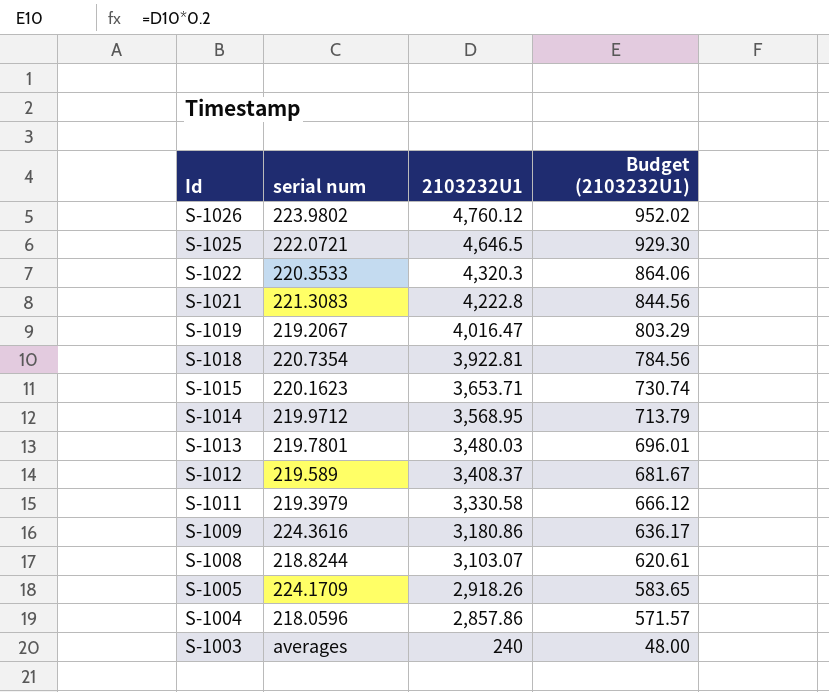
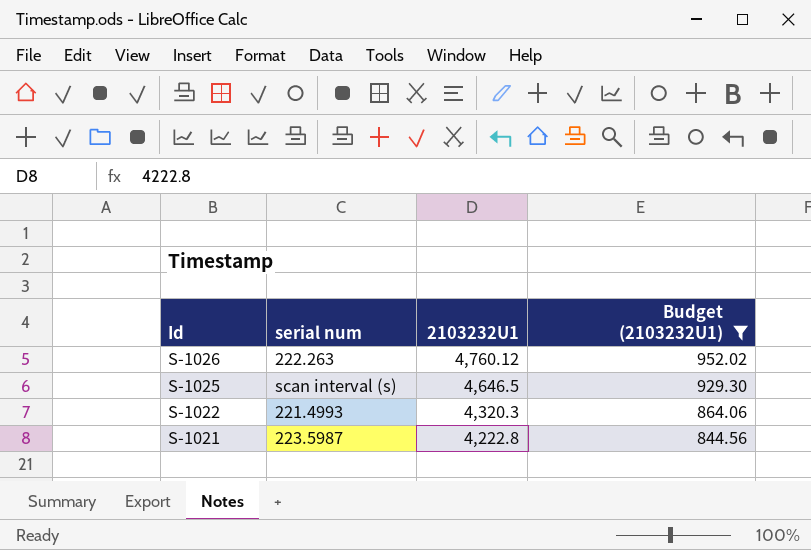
filter: none -> Budget (2103232U1) >= 844.56
S-1026 | serial num: 223.9802 -> 222.263
S-1025 | serial num: 222.0721 -> scan interval (s)
S-1022 | serial num: 220.3533 -> 221.4993
S-1021 | serial num: 221.3083 -> 223.5987

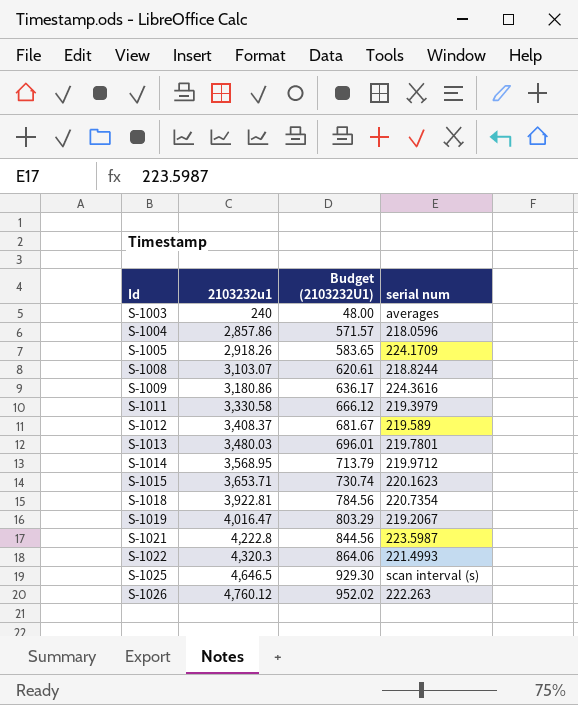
filter: Budget (2103232U1) >= 844.56 -> none
row order: Id descending -> Id ascending
column name: 2103232U1 -> 2103232u1
column serial num | position: 2 -> 4

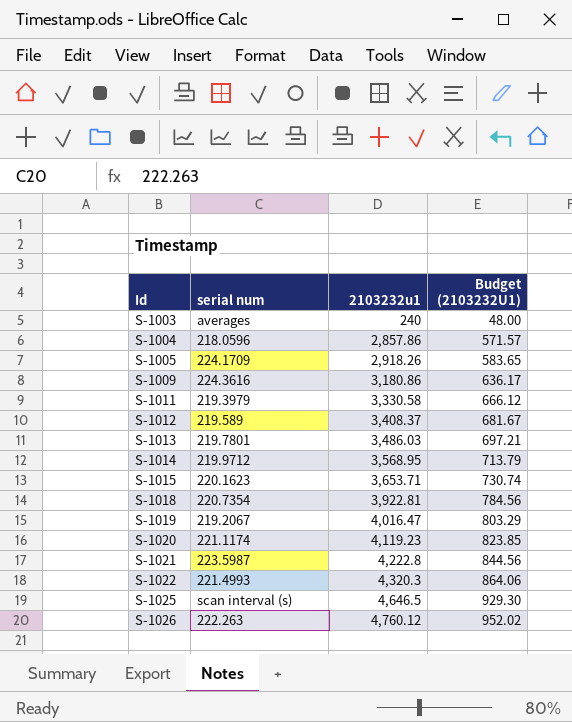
column serial num | position: 4 -> 2
row S-1008: 3,103.07 | 620.61 | 218.8244 -> none
S-1013 | 2103232u1: 3,480.03 -> 3,486.03
S-1013 | Budget (2103232U1): 696.01 -> 697.21
row S-1020: none -> 221.1174 | 4,119.23 | 823.85

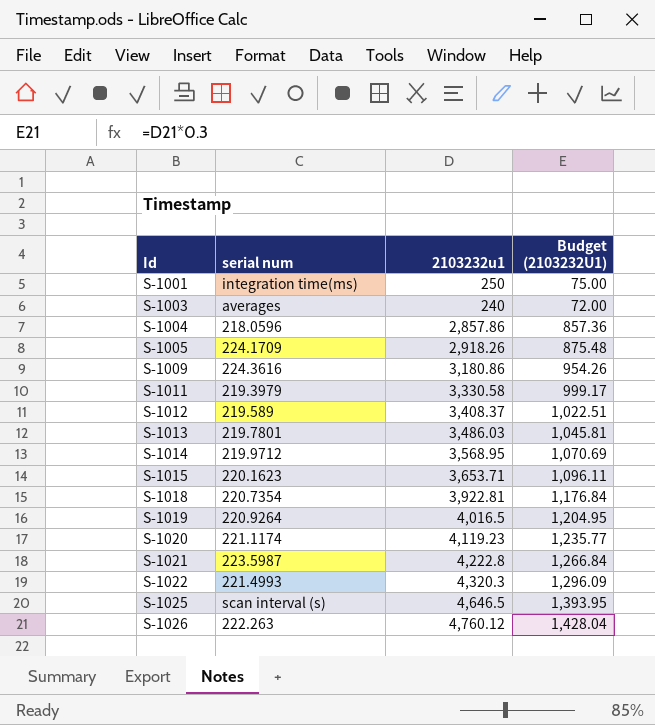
column Budget (2103232U1) | formula: [2103232u1] * 0.2 -> [2103232u1] * 0.3
row S-1001: none -> integration time(ms) | 250 | 75.00
S-1019 | serial num: 219.2067 -> 220.9264
S-1019 | 2103232u1: 4,016.47 -> 4,016.5

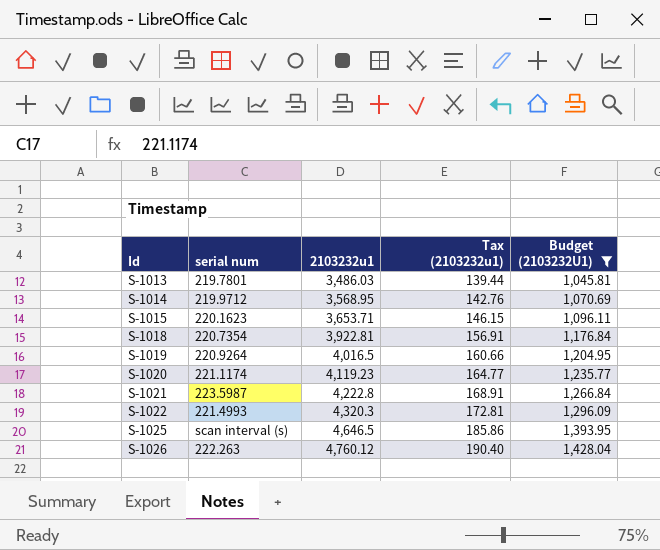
filter: none -> Budget (2103232U1) >= 1,045.81
column Tax (2103232u1) | formula: none -> [2103232u1] * 0.04

